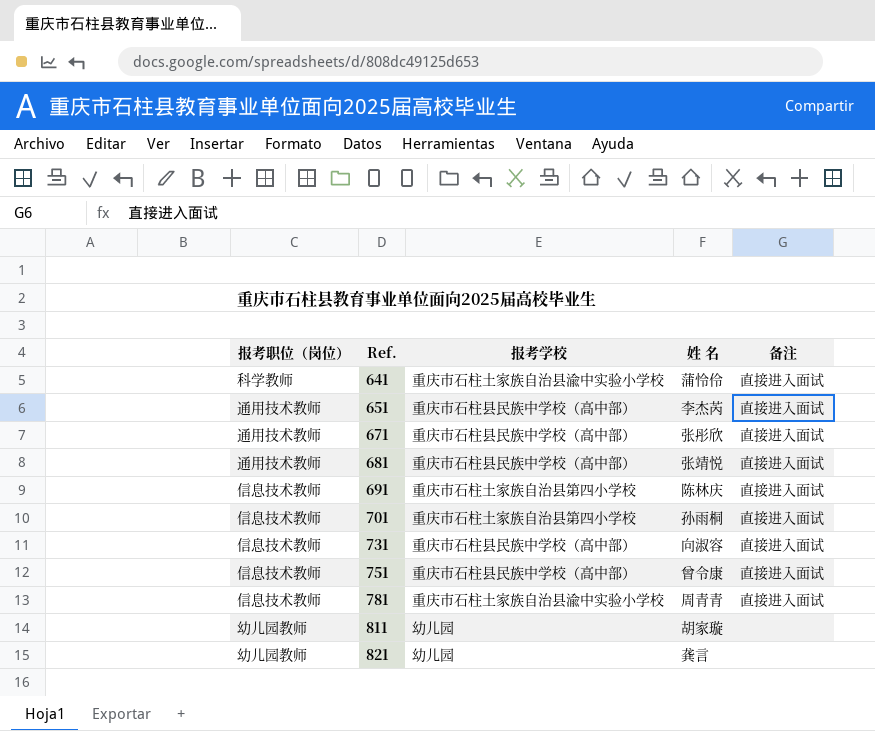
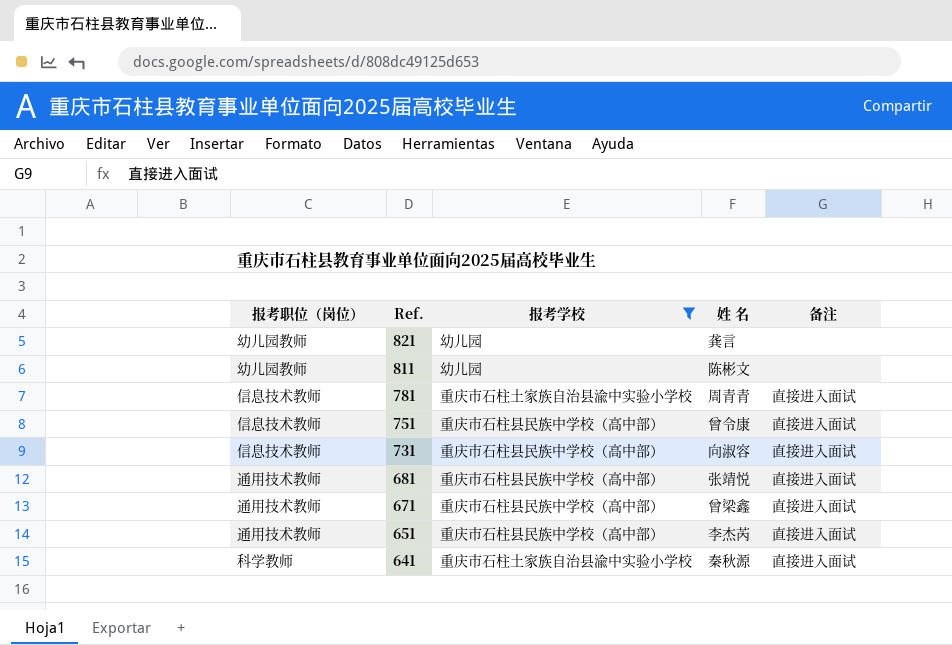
filter: none -> 报考学校 != 重庆市石柱土家族自治县第四小学校
row order: Ref. ascending -> Ref. descending
811 | 姓 名: 胡家璇 -> 陈彬文
671 | 姓 名: 张彤欣 -> 曾梁鑫
641 | 姓 名: 蒲怜伶 -> 秦秋源

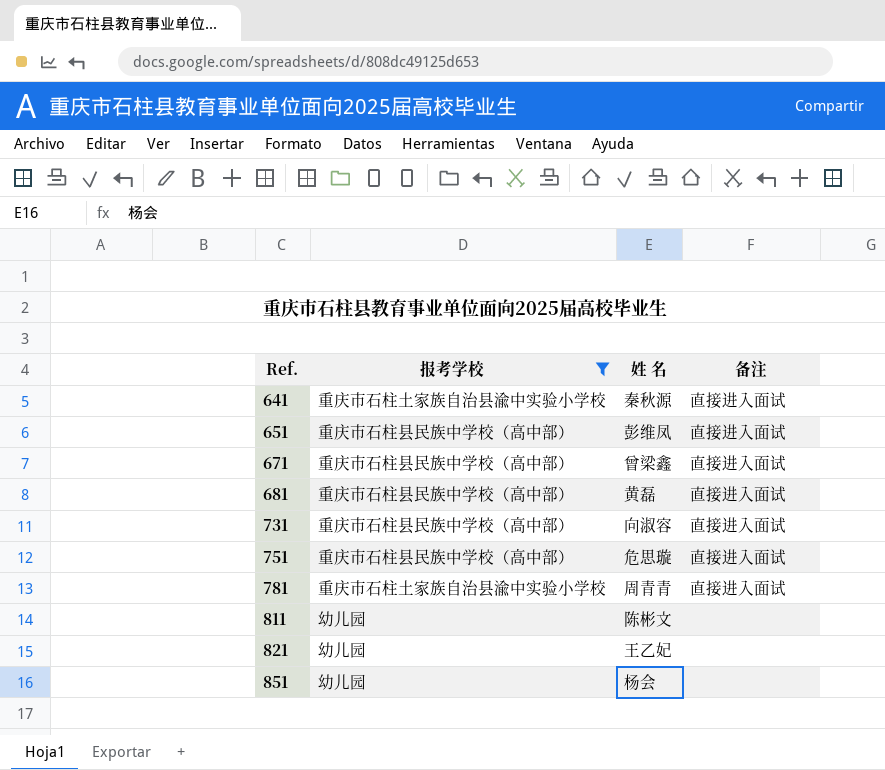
row order: Ref. descending -> Ref. ascending
column 报考职位（岗位） | position: 1 -> none
651 | 姓 名: 李杰芮 -> 彭维凤
681 | 姓 名: 张靖悦 -> 黄磊
751 | 姓 名: 曾令康 -> 危思璇
821 | 姓 名: 龚言 -> 王乙妃
row 851: none -> 幼儿园 | 杨会 | none

